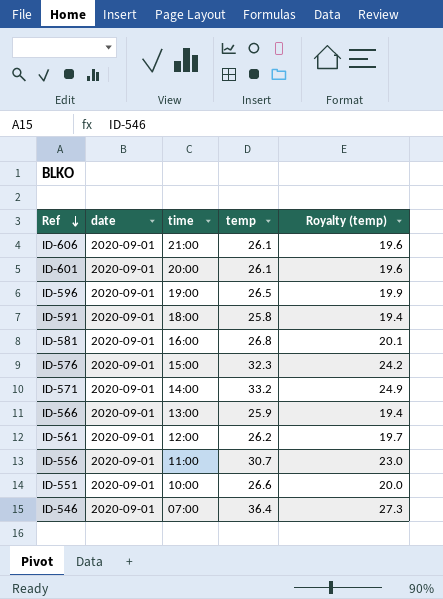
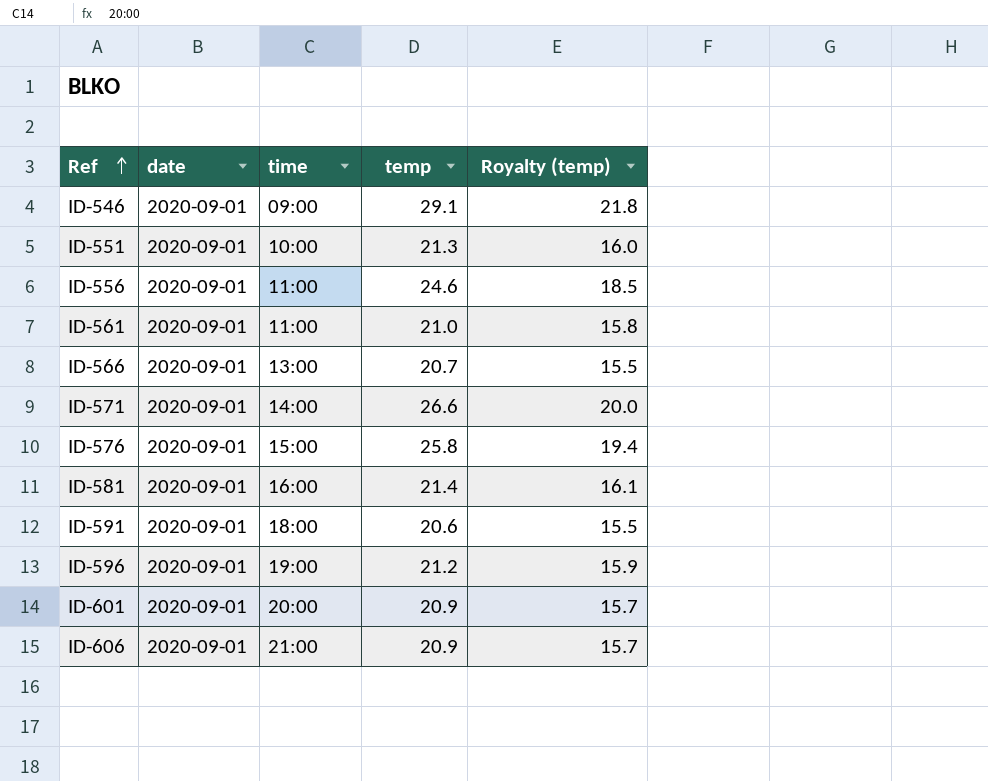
row order: Ref descending -> Ref ascending
ID-546 | time: 07:00 -> 09:00
ID-546 | temp: 36.4 -> 29.1
ID-546 | Royalty (temp): 27.3 -> 21.8
ID-551 | temp: 26.6 -> 21.3
ID-551 | Royalty (temp): 20.0 -> 16.0
ID-556 | temp: 30.7 -> 24.6
ID-556 | Royalty (temp): 23.0 -> 18.5
ID-561 | time: 12:00 -> 11:00
ID-561 | temp: 26.2 -> 21.0
ID-561 | Royalty (temp): 19.7 -> 15.8
ID-566 | temp: 25.9 -> 20.7
ID-566 | Royalty (temp): 19.4 -> 15.5
ID-571 | temp: 33.2 -> 26.6
ID-571 | Royalty (temp): 24.9 -> 20.0
ID-576 | temp: 32.3 -> 25.8
ID-576 | Royalty (temp): 24.2 -> 19.4
ID-581 | temp: 26.8 -> 21.4
ID-581 | Royalty (temp): 20.1 -> 16.1
ID-591 | temp: 25.8 -> 20.6
ID-591 | Royalty (temp): 19.4 -> 15.5
ID-596 | temp: 26.5 -> 21.2
ID-596 | Royalty (temp): 19.9 -> 15.9
ID-601 | temp: 26.1 -> 20.9
ID-601 | Royalty (temp): 19.6 -> 15.7
ID-606 | temp: 26.1 -> 20.9
ID-606 | Royalty (temp): 19.6 -> 15.7

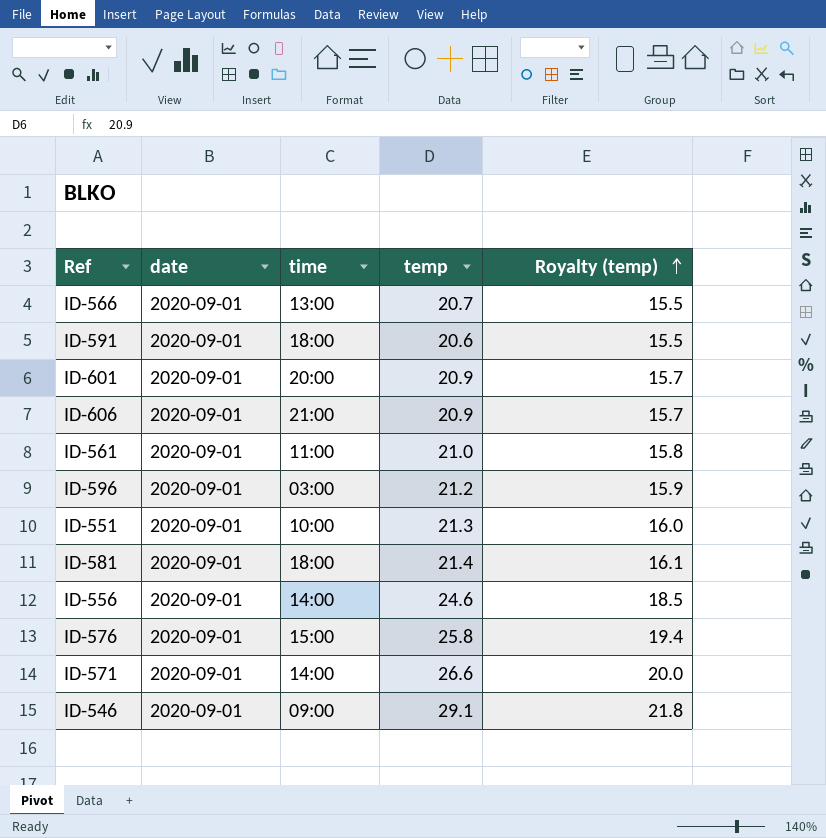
row order: Ref ascending -> Royalty (temp) ascending
ID-596 | time: 19:00 -> 03:00
ID-581 | time: 16:00 -> 18:00
ID-556 | time: 11:00 -> 14:00

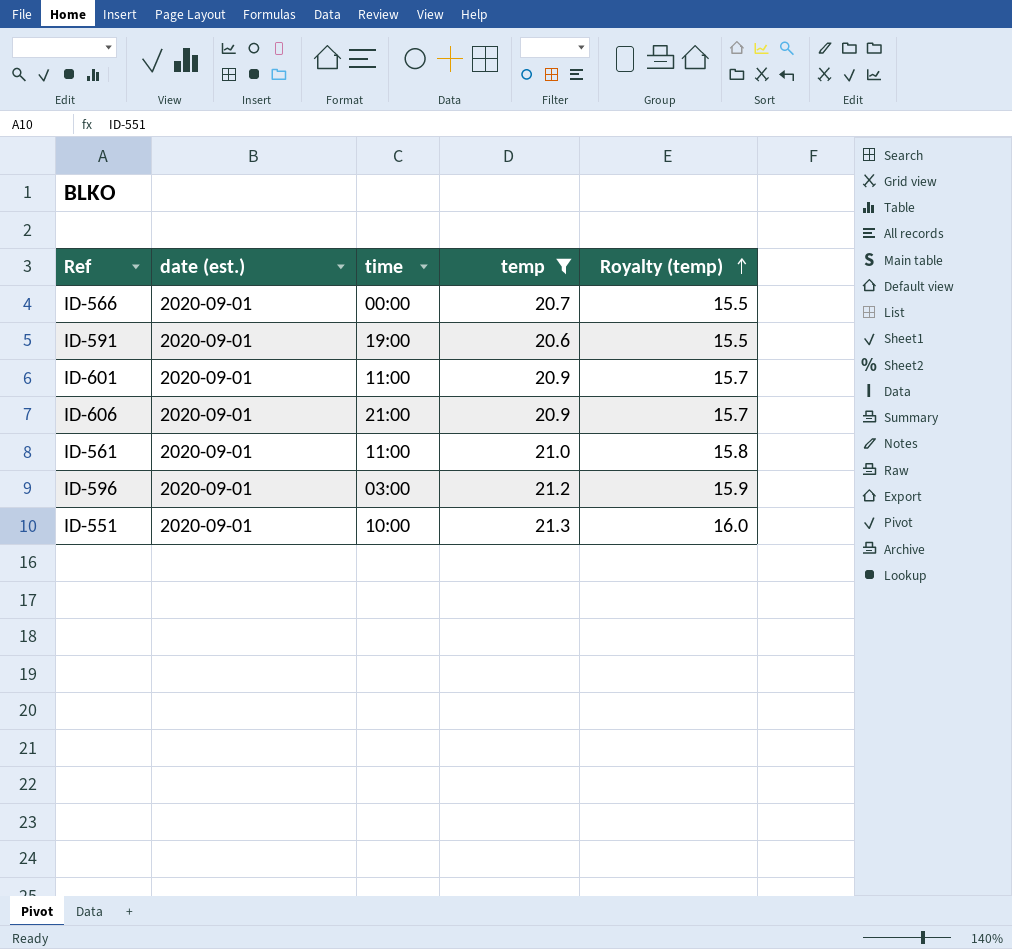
filter: none -> temp <= 21.3
column name: date -> date (est.)
ID-566 | time: 13:00 -> 00:00
ID-591 | time: 18:00 -> 19:00
ID-601 | time: 20:00 -> 11:00

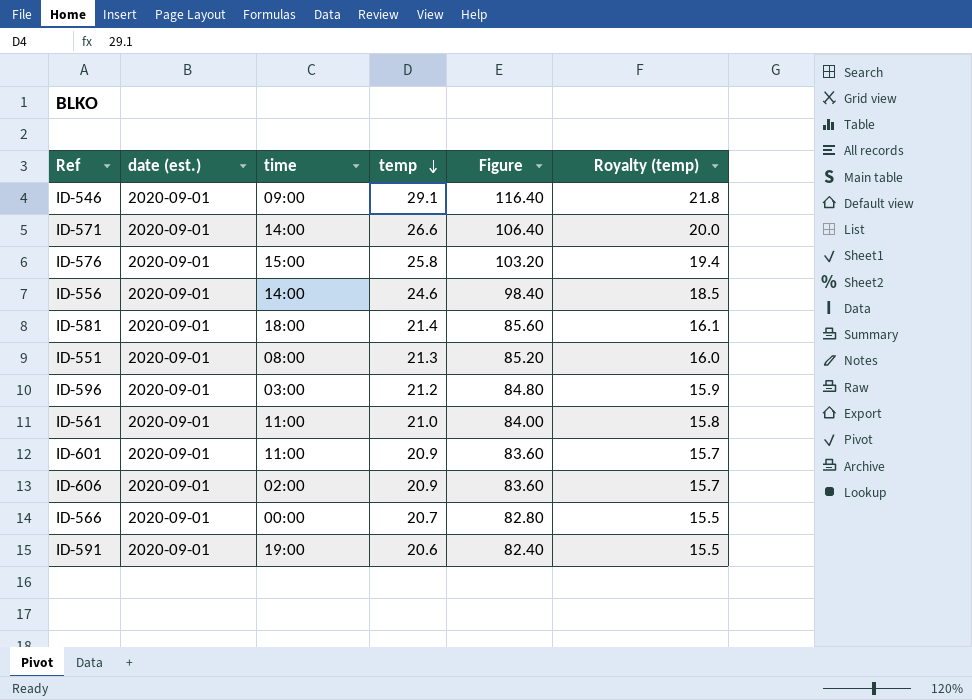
filter: temp <= 21.3 -> none
row order: Royalty (temp) ascending -> temp descending
column Figure | formula: none -> [temp] * 4
ID-551 | time: 10:00 -> 08:00
ID-606 | time: 21:00 -> 02:00

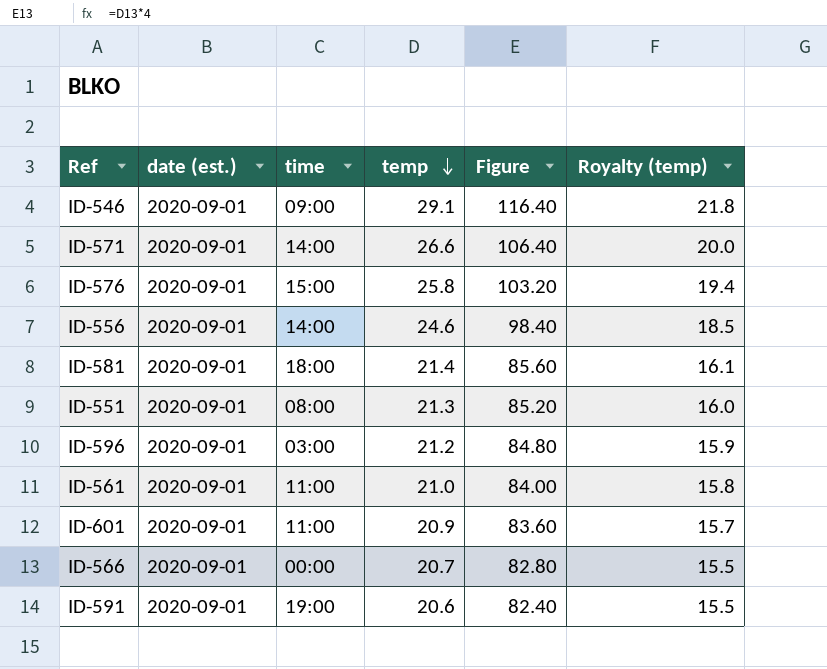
row ID-606: 2020-09-01 | 02:00 | 20.9 | 83.60 | 15.7 -> none

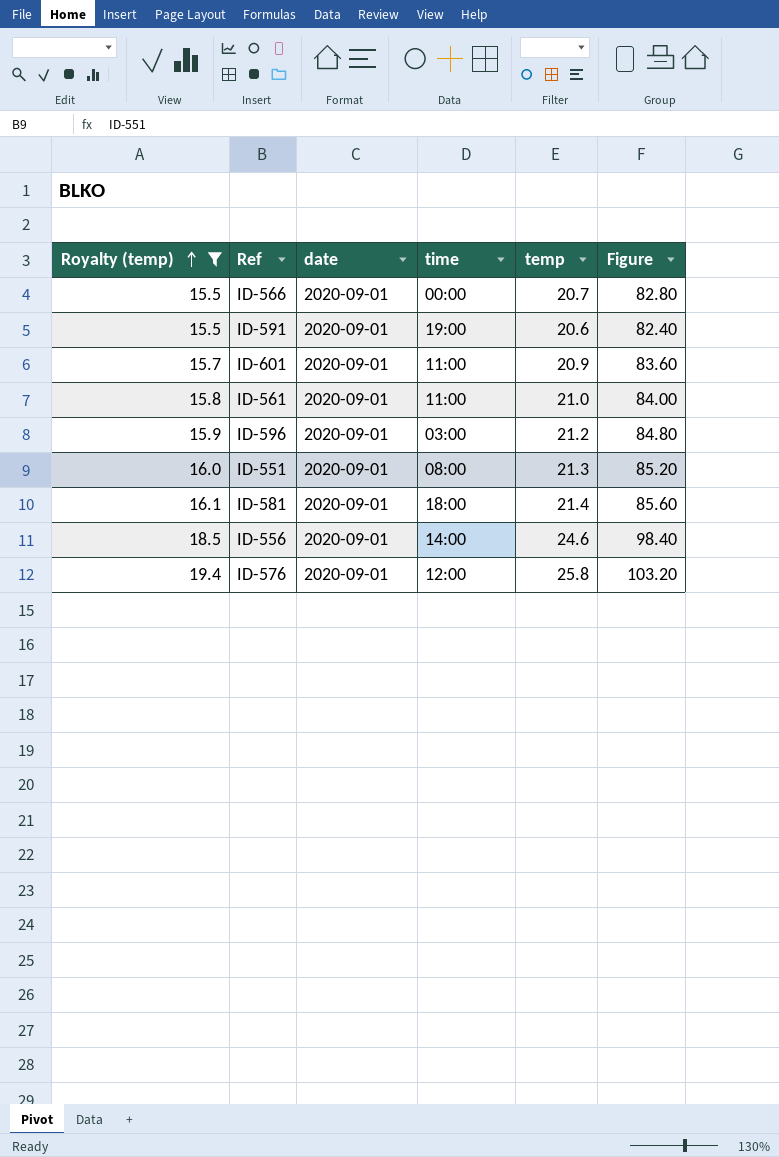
filter: none -> Royalty (temp) <= 19.4
row order: temp descending -> Royalty (temp) ascending
column Royalty (temp) | position: 6 -> 1
column name: date (est.) -> date
ID-576 | time: 15:00 -> 12:00

